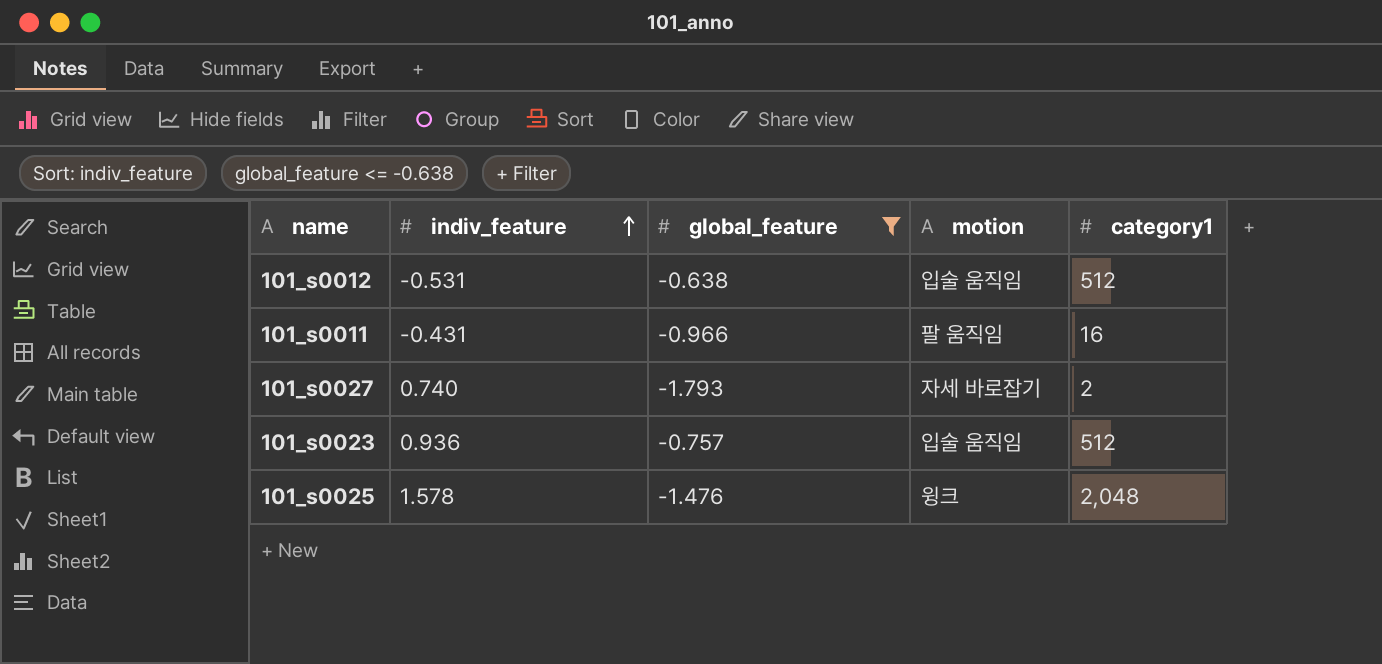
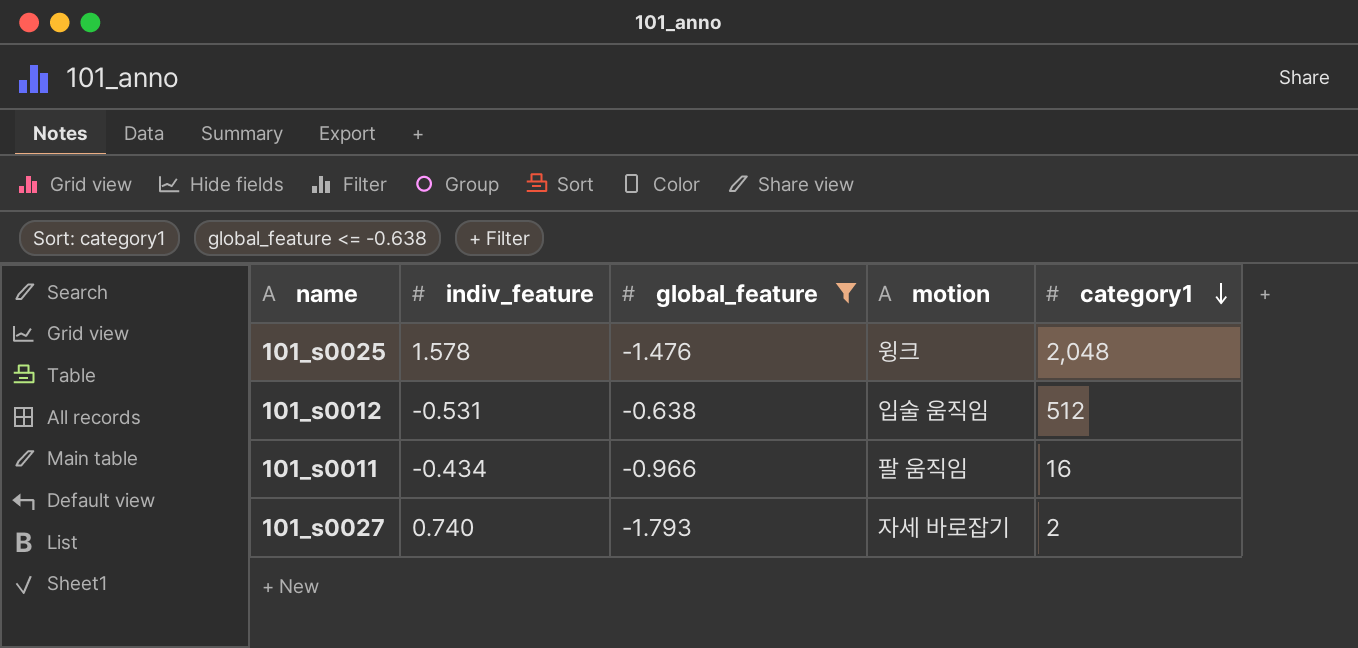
row order: indiv_feature ascending -> category1 descending
row 101_s0023: 0.936 | -0.757 | 입술 움직임 | 512 -> none
101_s0011 | indiv_feature: -0.431 -> -0.434

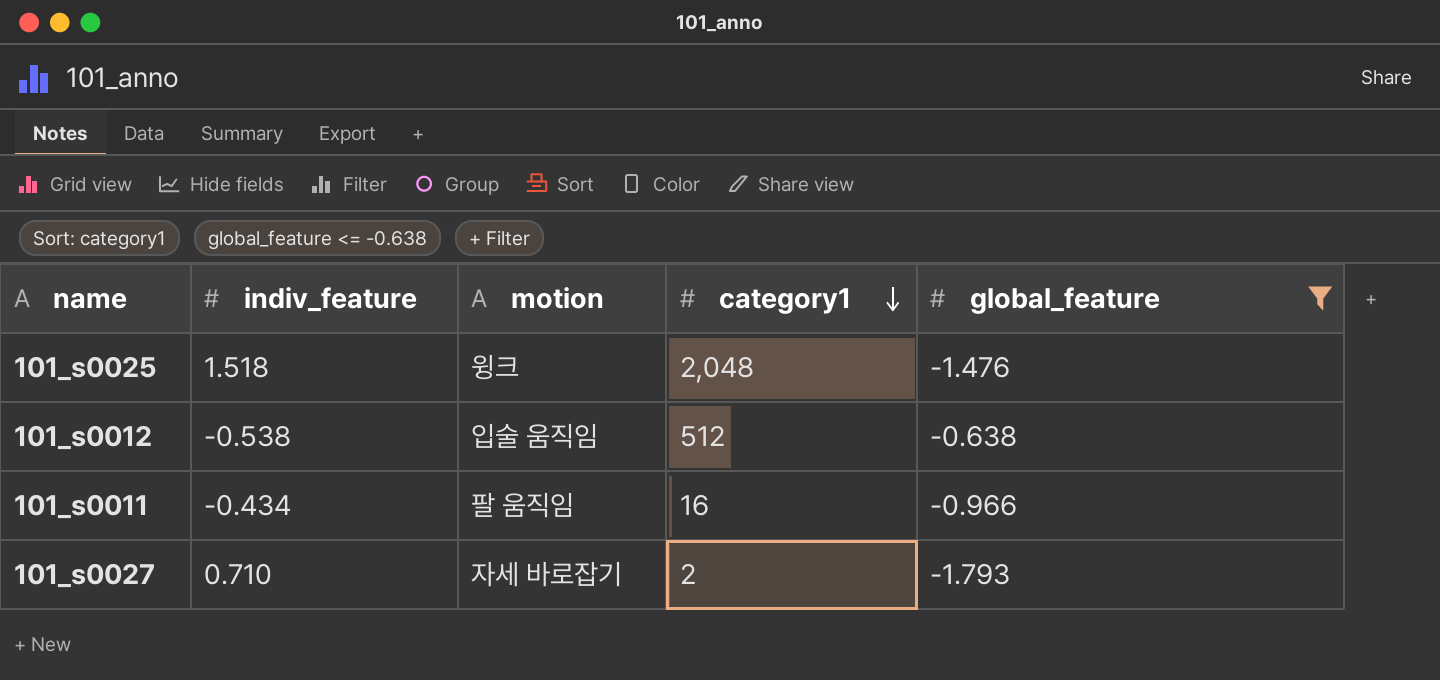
column global_feature | position: 3 -> 5
101_s0025 | indiv_feature: 1.578 -> 1.518
101_s0012 | indiv_feature: -0.531 -> -0.538
101_s0027 | indiv_feature: 0.740 -> 0.710

